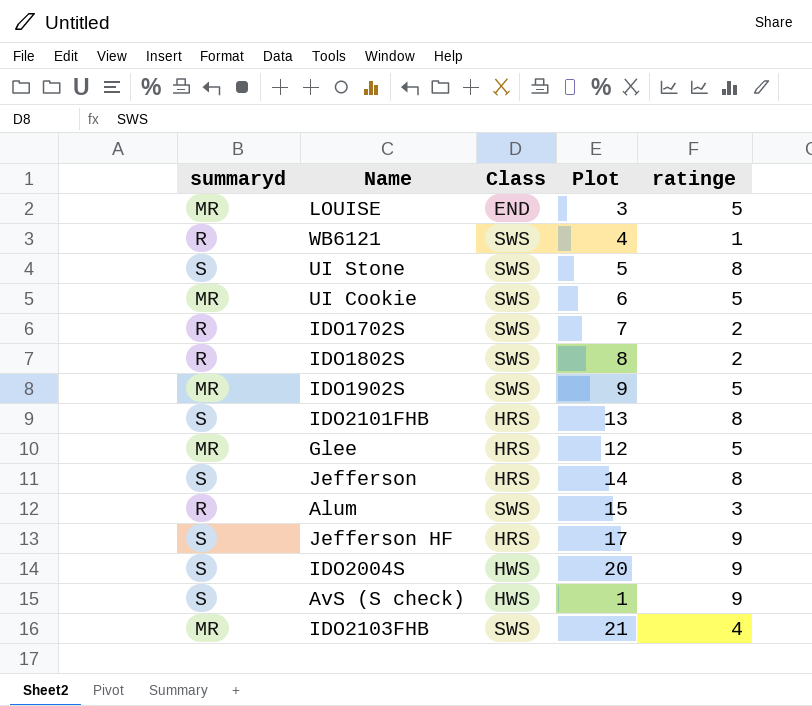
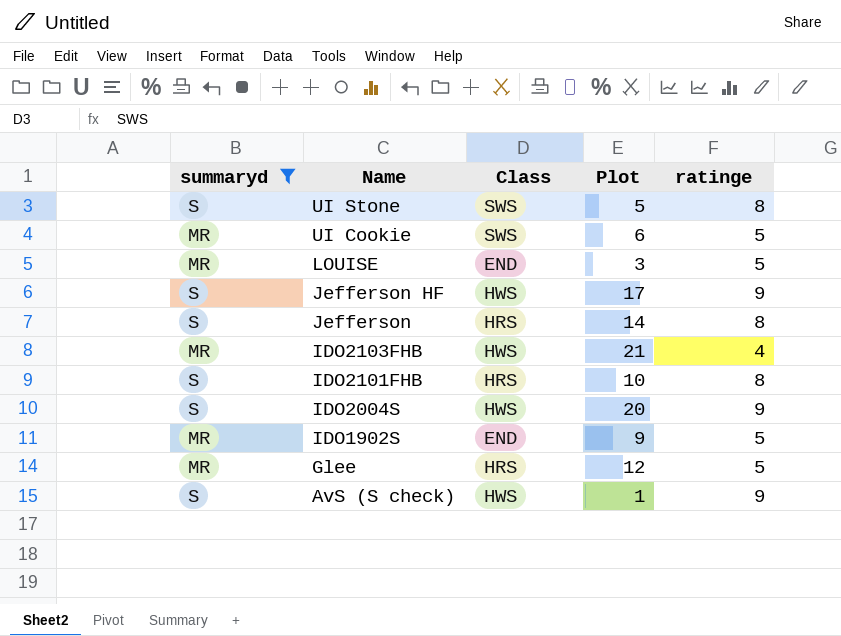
filter: none -> summaryd != R
row order: none -> Name descending
Jefferson HF | Class: HRS -> HWS
IDO2103FHB | Class: SWS -> HWS
IDO2101FHB | Plot: 13 -> 10
IDO1902S | Class: SWS -> END

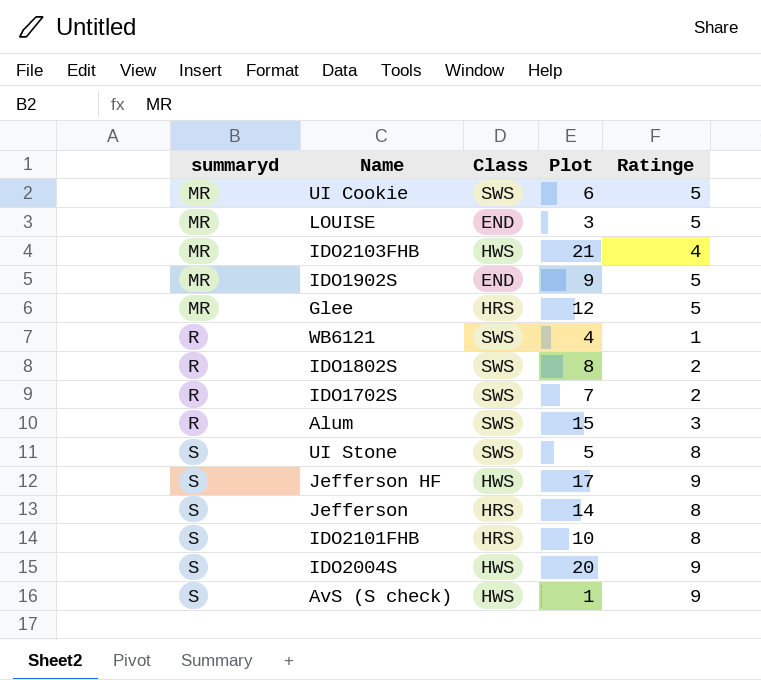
filter: summaryd != R -> none
row order: Name descending -> summaryd ascending
column name: ratinge -> Ratinge

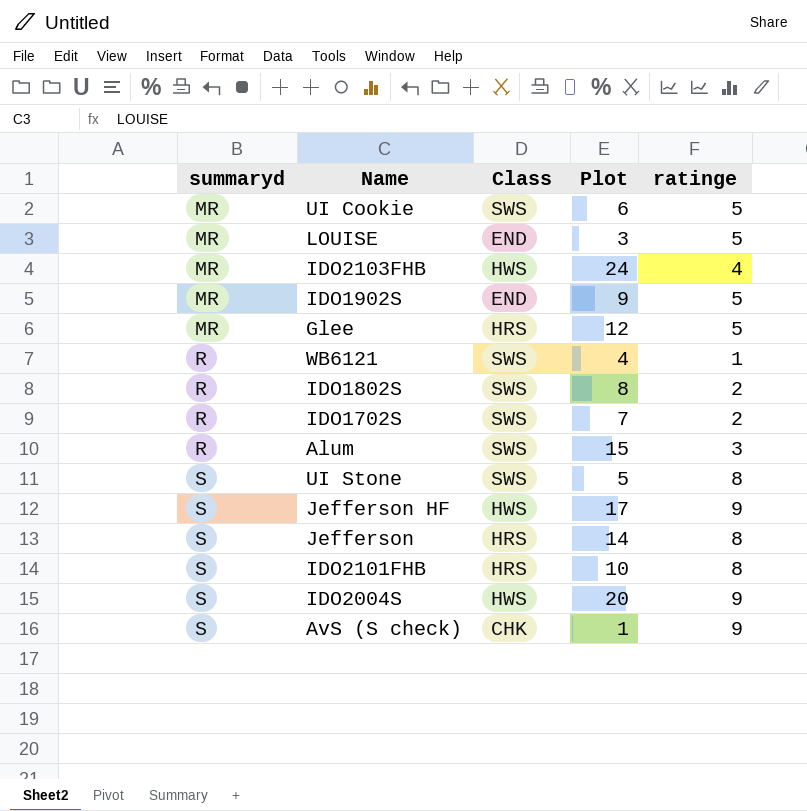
column name: Ratinge -> ratinge
IDO2103FHB | Plot: 21 -> 24
AvS (S check) | Class: HWS -> CHK

